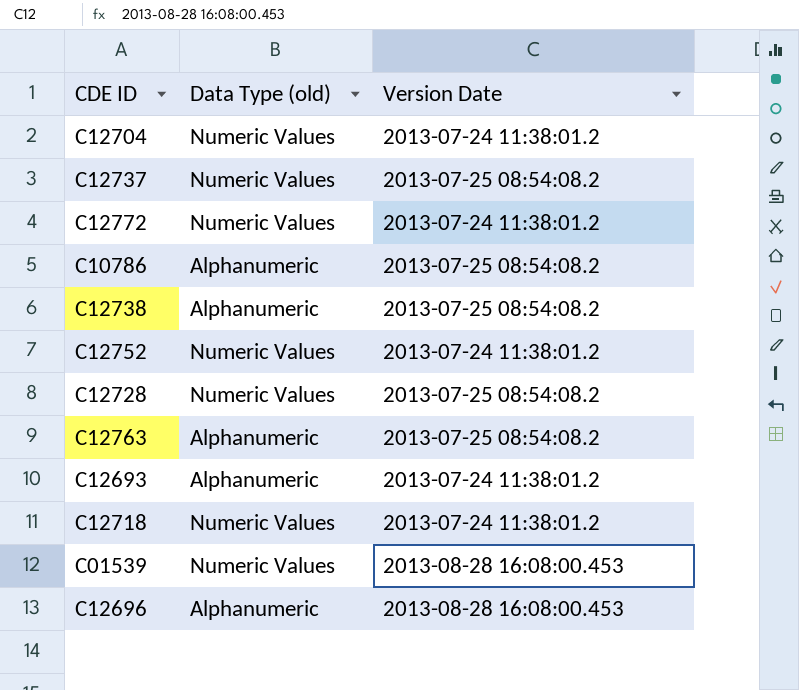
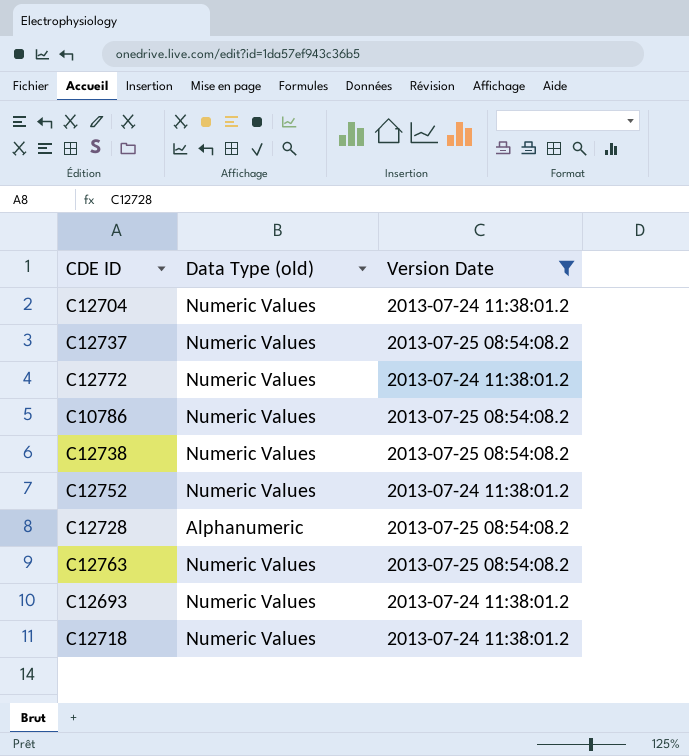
filter: none -> Version Date != 2013-08-28 16:08:00.453
C10786 | Data Type (old): Alphanumeric -> Numeric Values
C12738 | Data Type (old): Alphanumeric -> Numeric Values
C12728 | Data Type (old): Numeric Values -> Alphanumeric
C12763 | Data Type (old): Alphanumeric -> Numeric Values
C12693 | Data Type (old): Alphanumeric -> Numeric Values

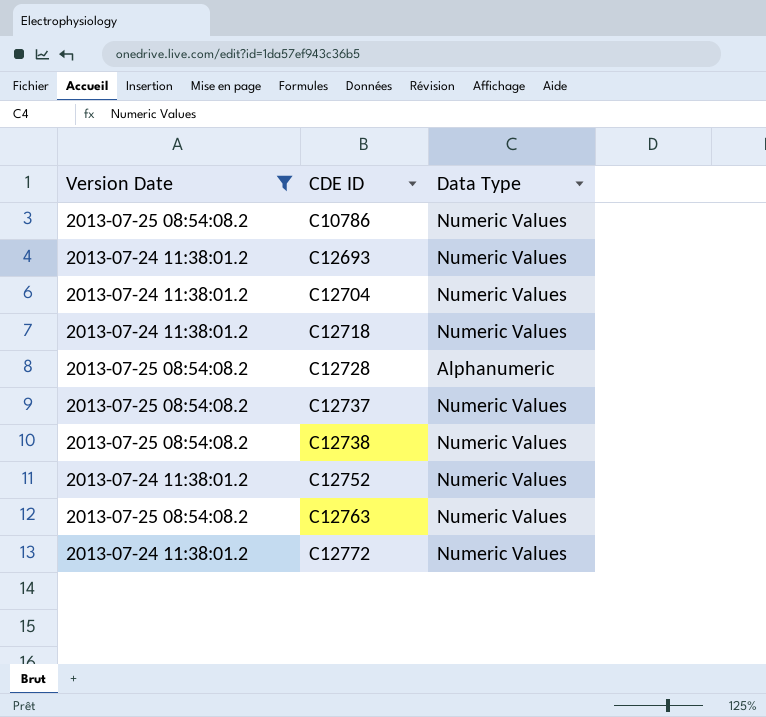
row order: none -> CDE ID ascending
column Version Date | position: 3 -> 1
column name: Data Type (old) -> Data Type

